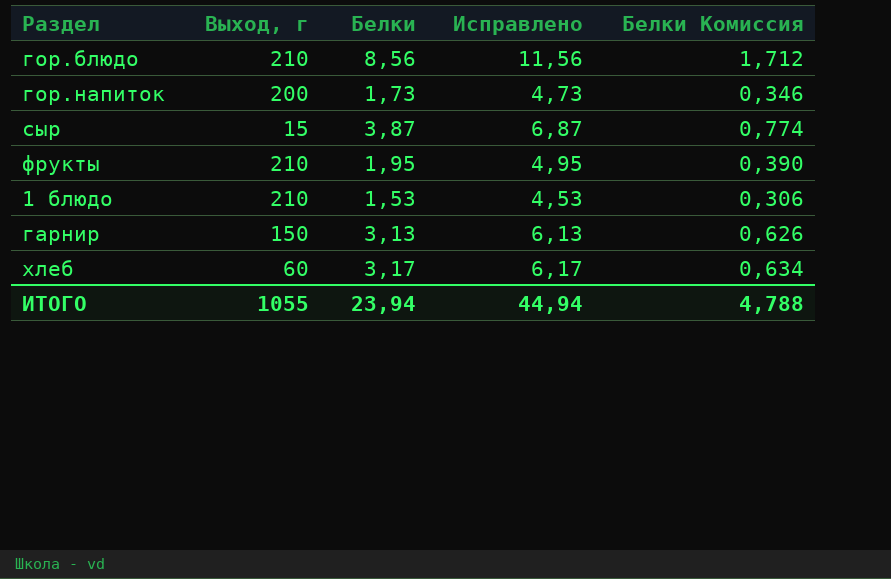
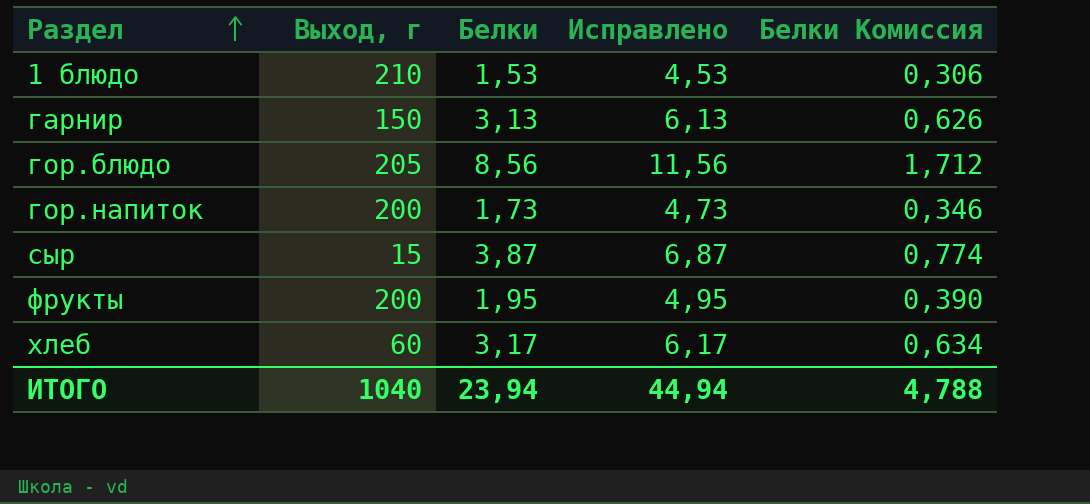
row order: none -> Раздел ascending
гор.блюдо | Выход, г: 210 -> 205
фрукты | Выход, г: 210 -> 200
ИТОГО | Выход, г: 1055 -> 1040

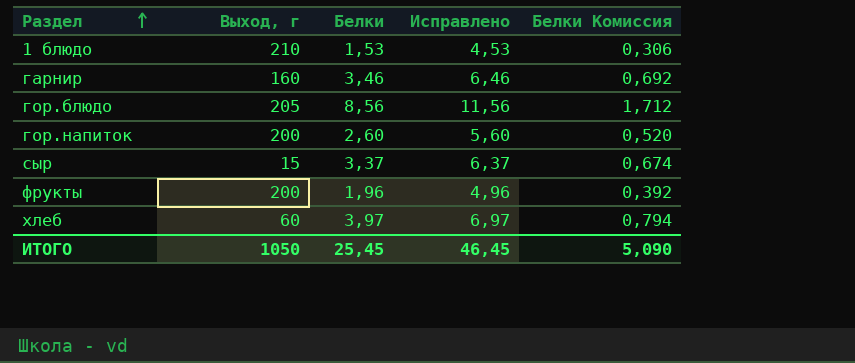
гарнир | Выход, г: 150 -> 160
гарнир | Белки: 3,13 -> 3,46
гарнир | Исправлено: 6,13 -> 6,46
гарнир | Белки Комиссия: 0,626 -> 0,692
гор.напиток | Белки: 1,73 -> 2,60
гор.напиток | Исправлено: 4,73 -> 5,60
гор.напиток | Белки Комиссия: 0,346 -> 0,520
сыр | Белки: 3,87 -> 3,37
сыр | Исправлено: 6,87 -> 6,37
сыр | Белки Комиссия: 0,774 -> 0,674
фрукты | Белки: 1,95 -> 1,96
фрукты | Исправлено: 4,95 -> 4,96
фрукты | Белки Комиссия: 0,390 -> 0,392
хлеб | Белки: 3,17 -> 3,97
хлеб | Исправлено: 6,17 -> 6,97
хлеб | Белки Комиссия: 0,634 -> 0,794
ИТОГО | Выход, г: 1040 -> 1050
ИТОГО | Белки: 23,94 -> 25,45
ИТОГО | Исправлено: 44,94 -> 46,45
ИТОГО | Белки Комиссия: 4,788 -> 5,090

